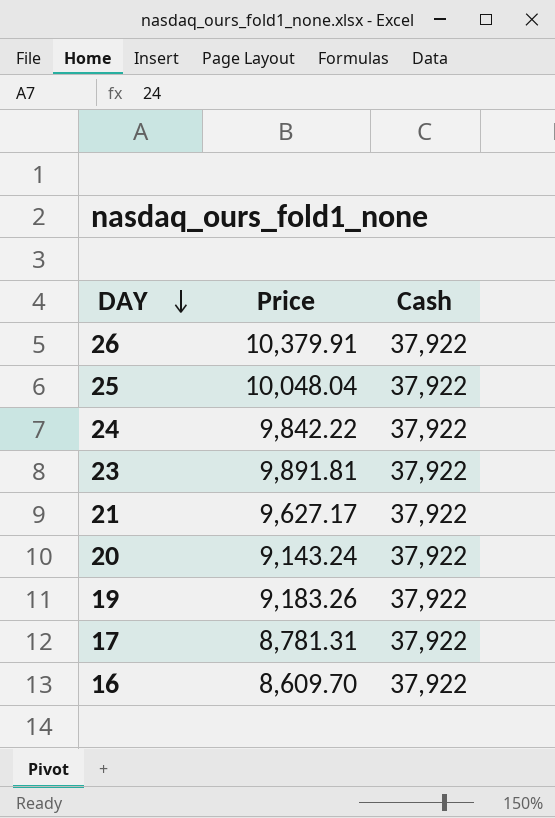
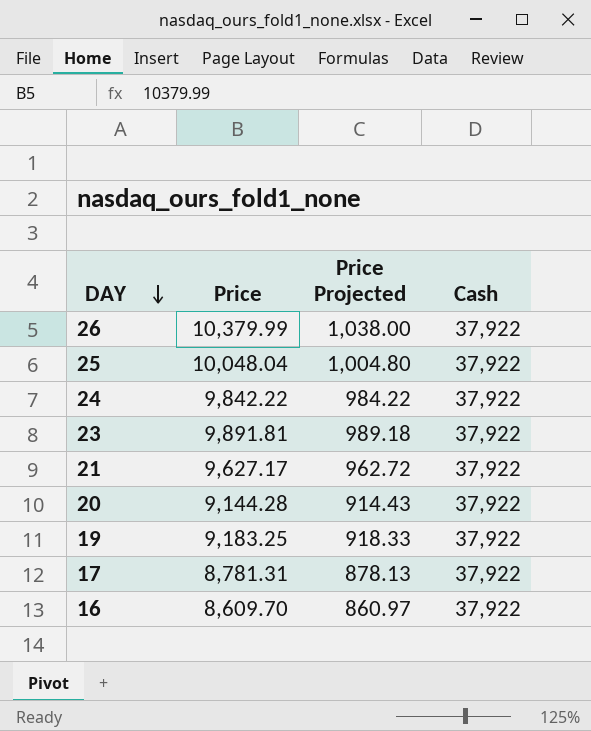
column Price Projected | formula: none -> [Price] * 0.1
26 | Price: 10,379.91 -> 10,379.99
20 | Price: 9,143.24 -> 9,144.28
19 | Price: 9,183.26 -> 9,183.25

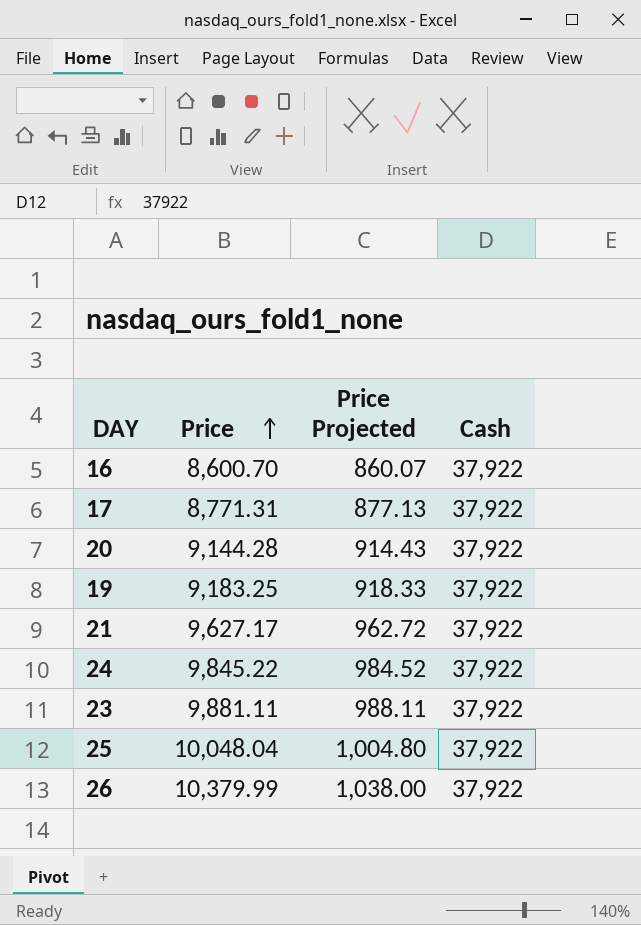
row order: DAY descending -> Price ascending
16 | Price: 8,609.70 -> 8,600.70
16 | Price Projected: 860.97 -> 860.07
17 | Price: 8,781.31 -> 8,771.31
17 | Price Projected: 878.13 -> 877.13
24 | Price: 9,842.22 -> 9,845.22
24 | Price Projected: 984.22 -> 984.52
23 | Price: 9,891.81 -> 9,881.11
23 | Price Projected: 989.18 -> 988.11

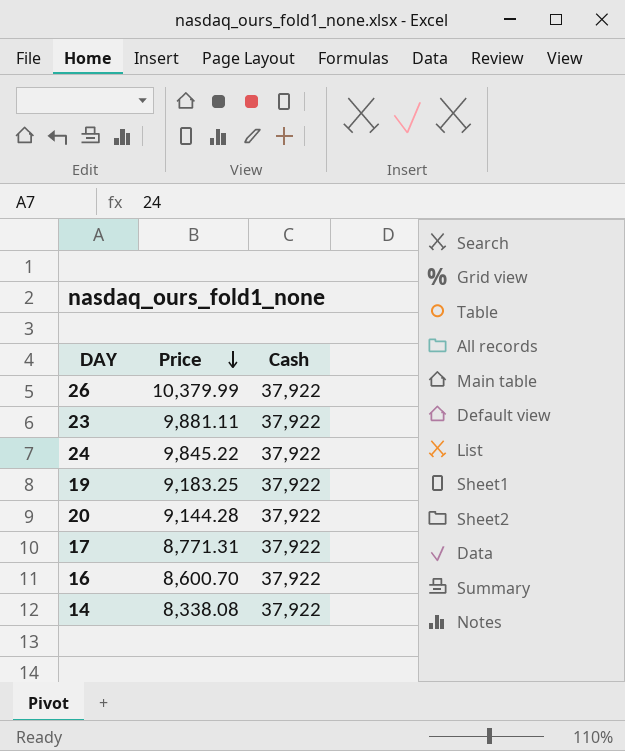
row order: Price ascending -> Price descending
column Price Projected | formula: [Price] * 0.1 -> none
row 21: 9,627.17 | 962.72 | 37,922 -> none
row 25: 10,048.04 | 1,004.80 | 37,922 -> none
row 14: none -> 8,338.08 | 37,922

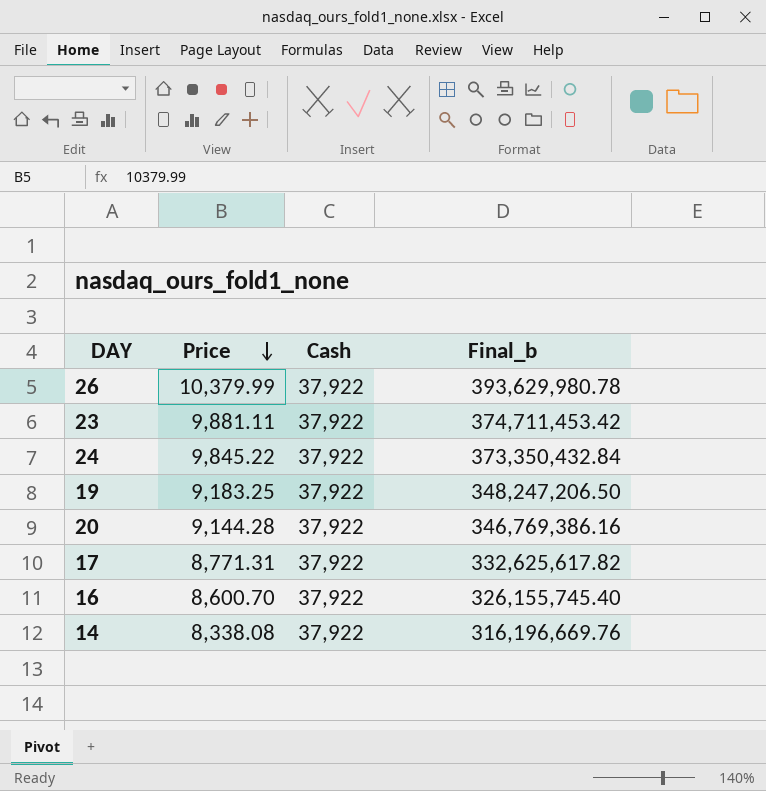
column Final_b | formula: none -> [Price] * [Cash]

